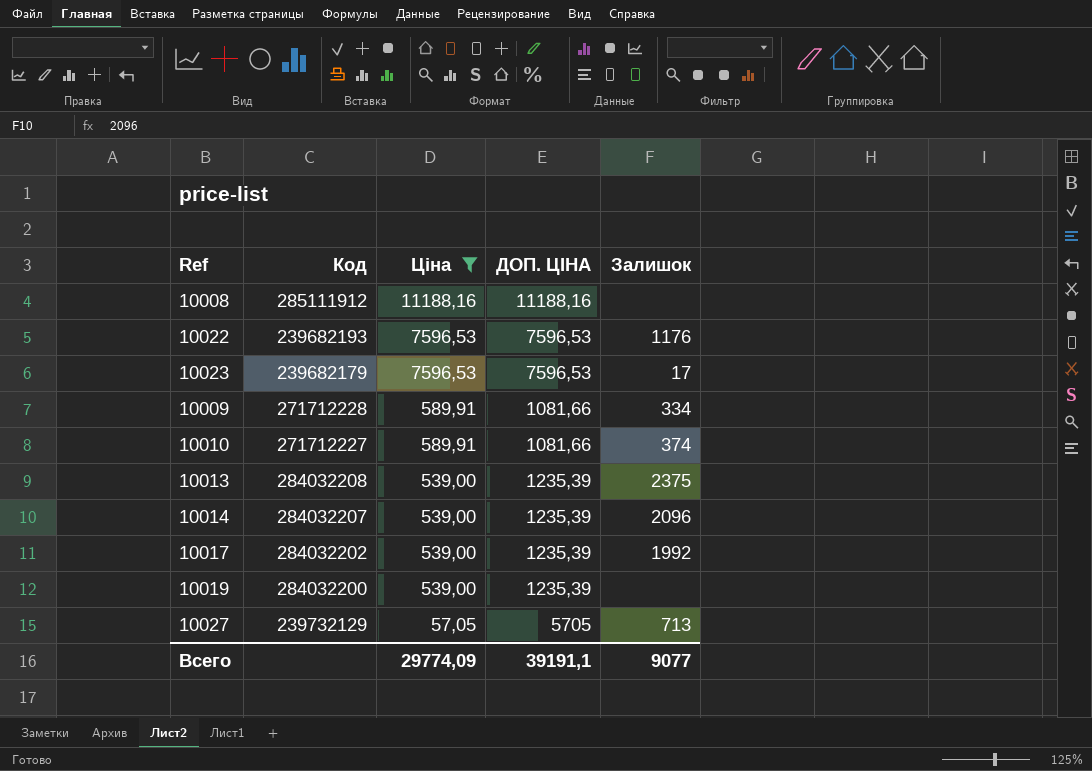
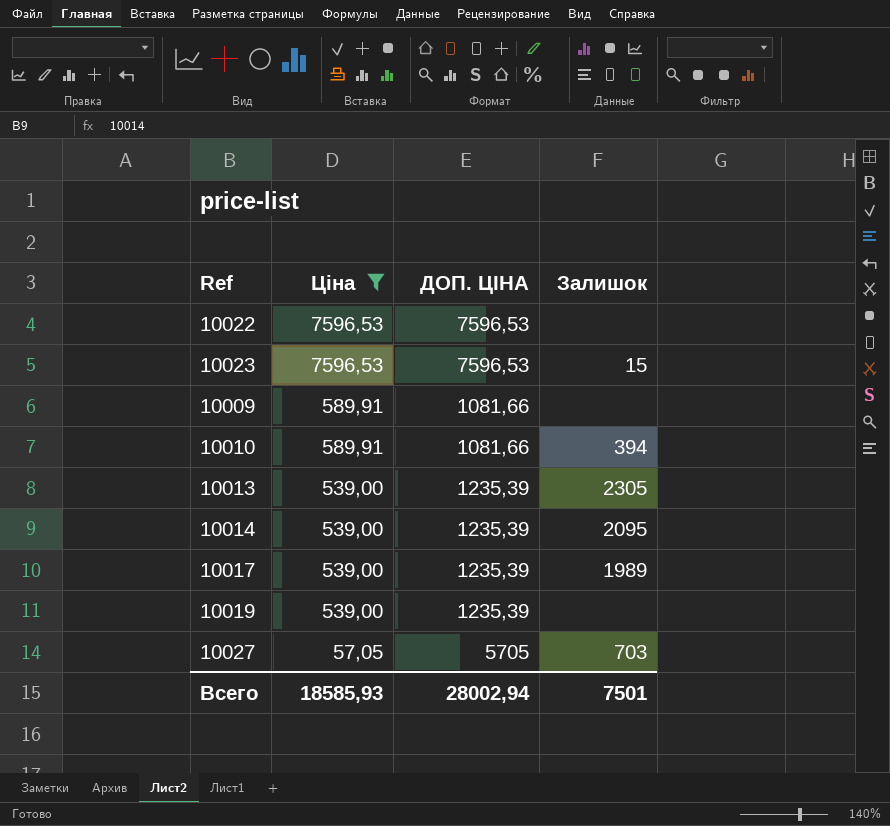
column Код | position: 2 -> none
row 10008: 285111912 | 11188,16 | 11188,16 | none -> none
10022 | Залишок: 1176 -> none
10023 | Залишок: 17 -> 15
10009 | Залишок: 334 -> none
10010 | Залишок: 374 -> 394
10013 | Залишок: 2375 -> 2305
10014 | Залишок: 2096 -> 2095
10017 | Залишок: 1992 -> 1989
10027 | Залишок: 713 -> 703
Всего | Ціна: 29774,09 -> 18585,93
Всего | ДОП. ЦІНА: 39191,1 -> 28002,94
Всего | Залишок: 9077 -> 7501

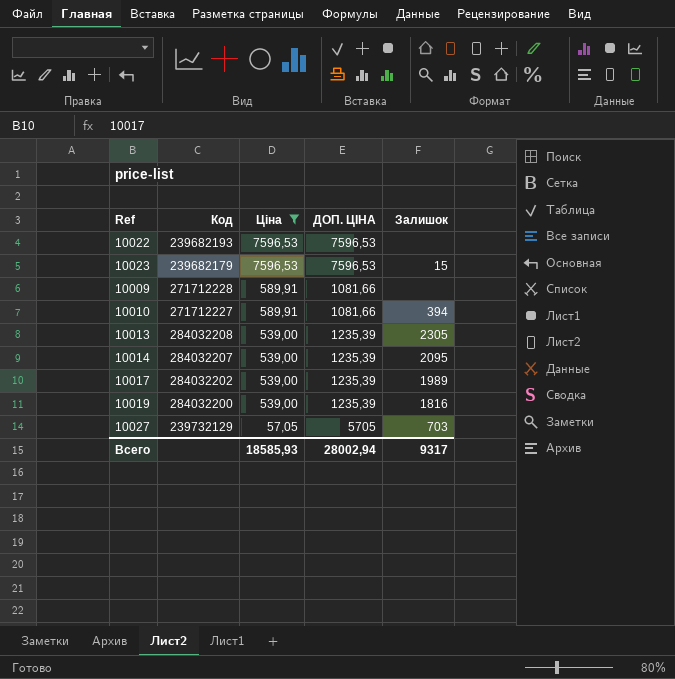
column Код | position: none -> 2
10019 | Залишок: none -> 1816
Всего | Залишок: 7501 -> 9317

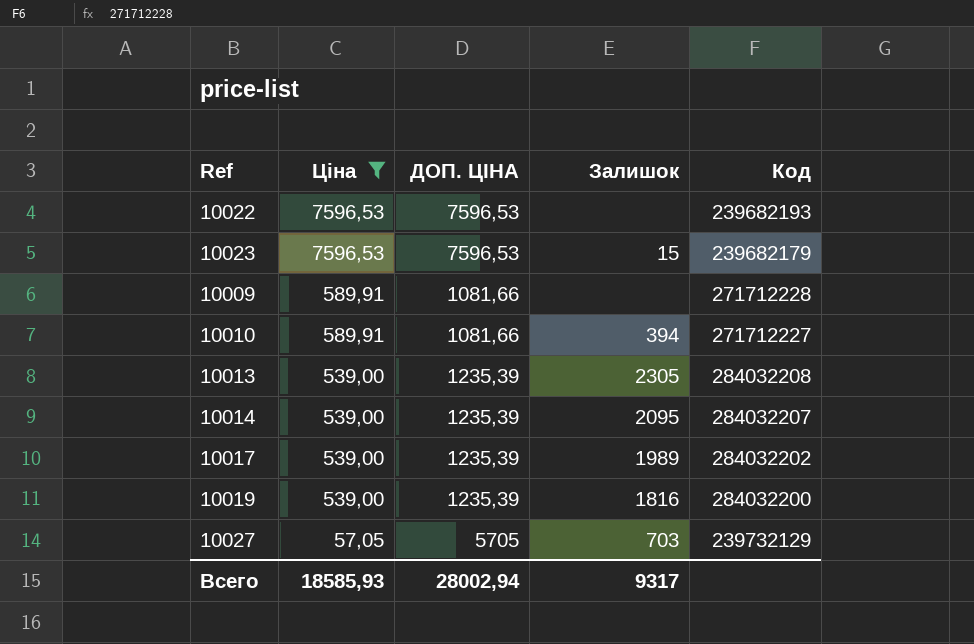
column Код | position: 2 -> 5

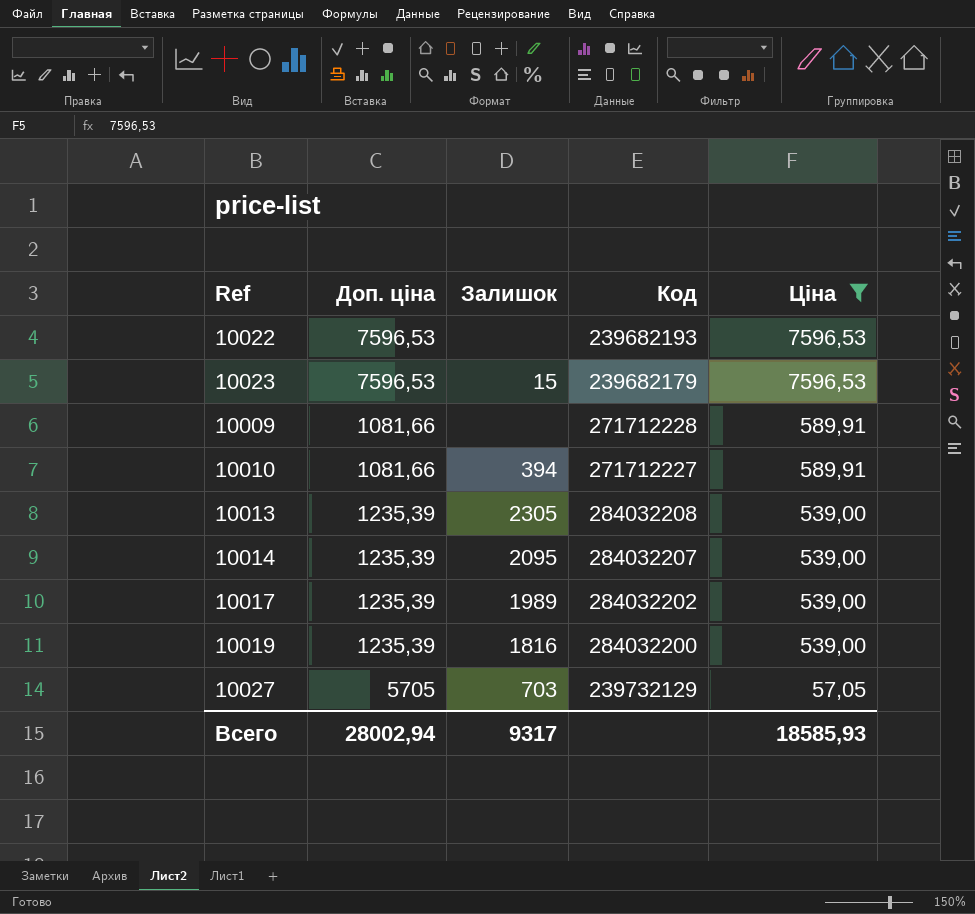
column name: ДОП. ЦІНА -> Доп. ціна
column Ціна | position: 2 -> 5

